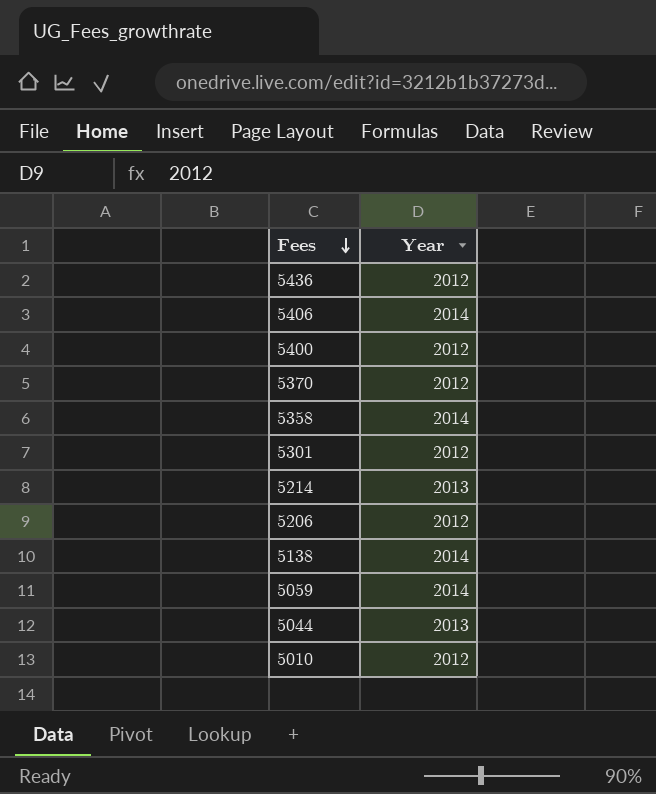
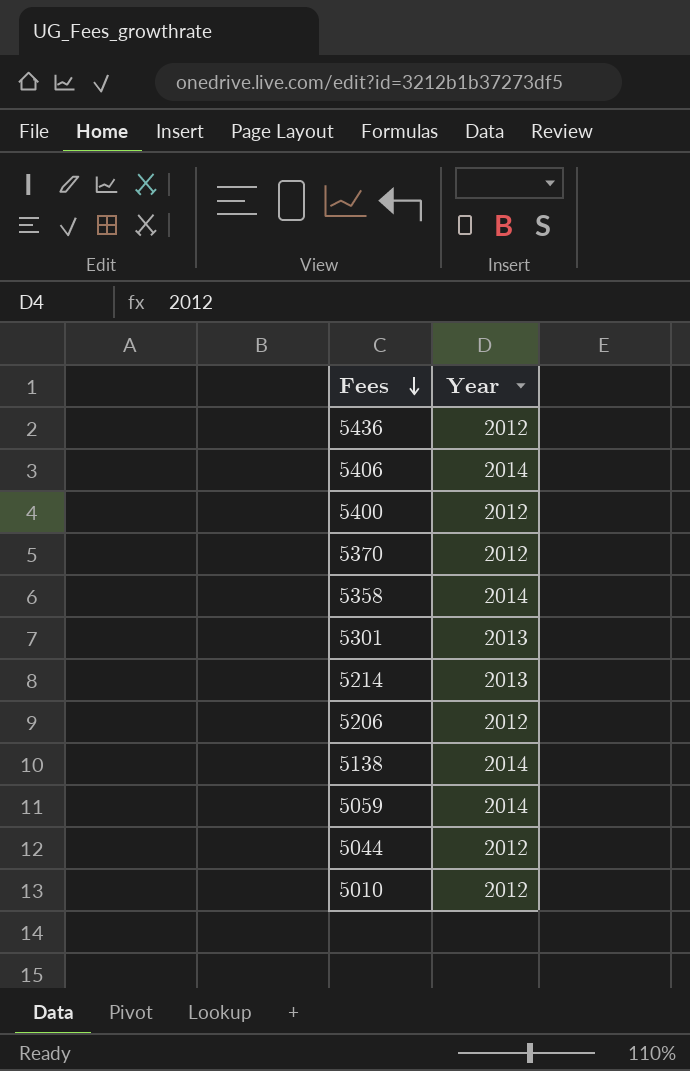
5301 | Year: 2012 -> 2013
5044 | Year: 2013 -> 2012

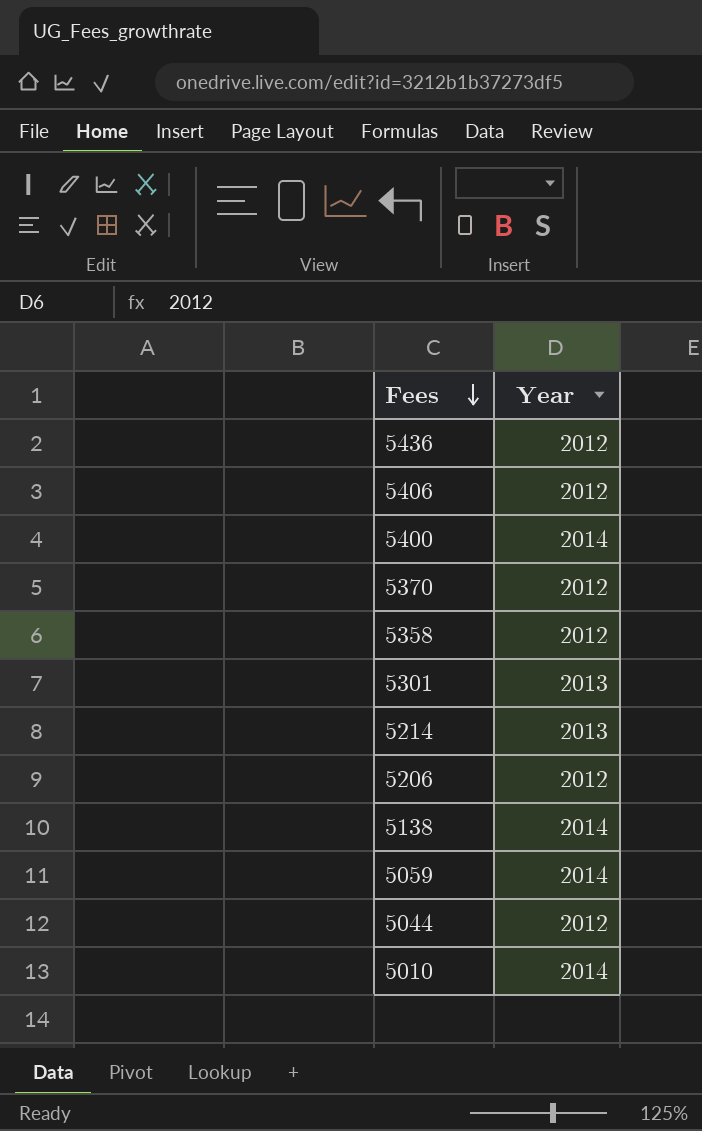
5406 | Year: 2014 -> 2012
5400 | Year: 2012 -> 2014
5358 | Year: 2014 -> 2012
5010 | Year: 2012 -> 2014

